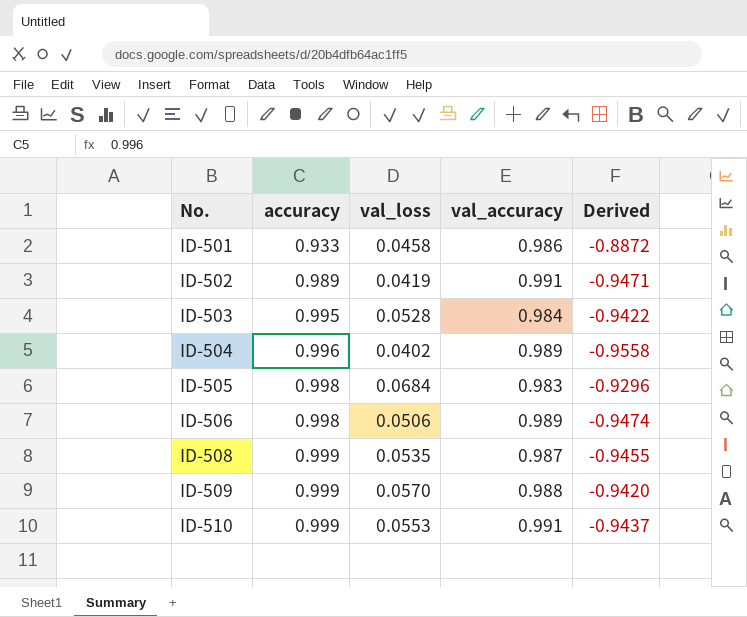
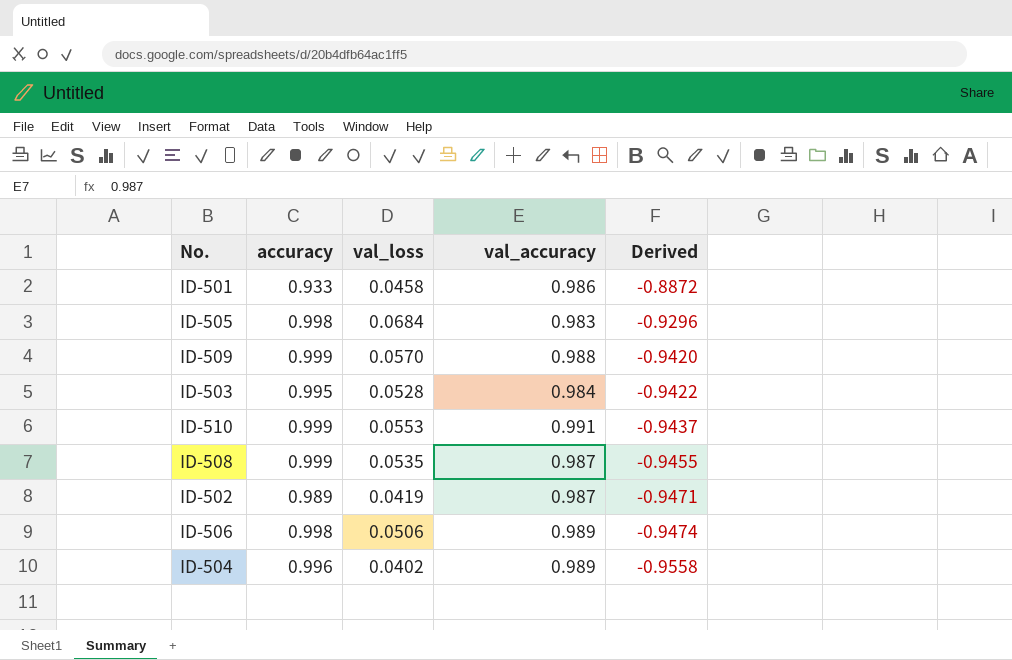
row order: No. ascending -> Derived descending
ID-502 | val_accuracy: 0.991 -> 0.987

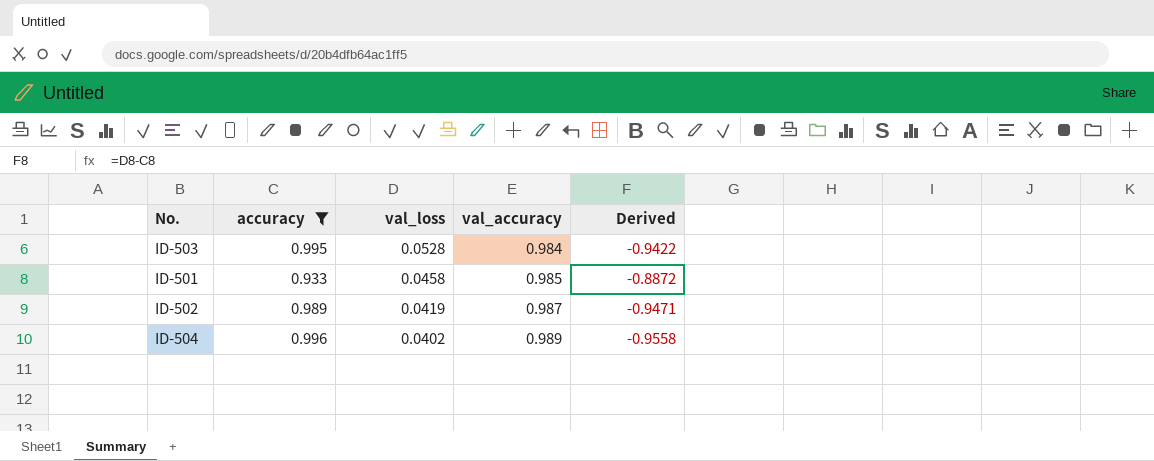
filter: none -> accuracy <= 0.996
row order: Derived descending -> val_loss descending
ID-501 | val_accuracy: 0.986 -> 0.985

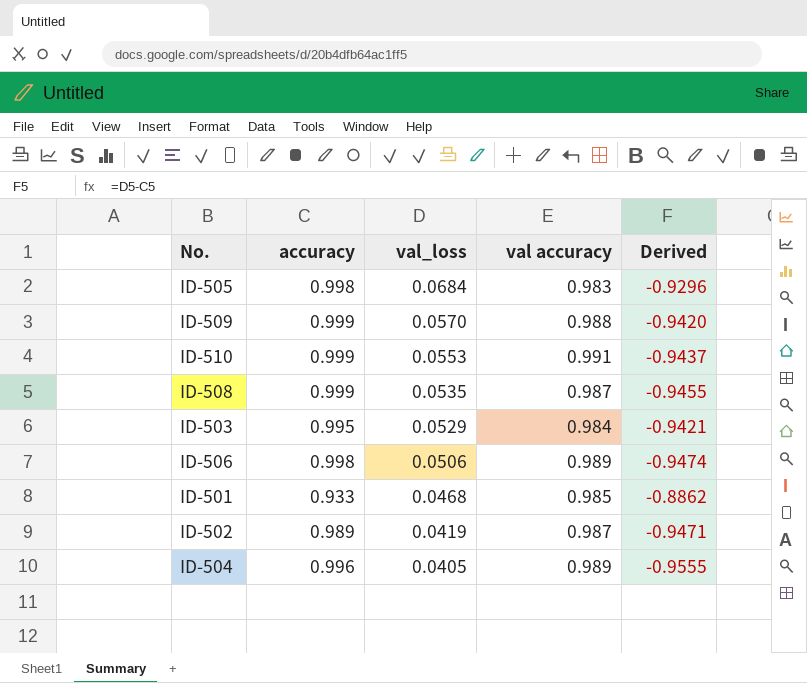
filter: accuracy <= 0.996 -> none
column name: val_accuracy -> val accuracy
ID-503 | val_loss: 0.0528 -> 0.0529
ID-503 | Derived: -0.9422 -> -0.9421
ID-501 | val_loss: 0.0458 -> 0.0468
ID-501 | Derived: -0.8872 -> -0.8862
ID-504 | val_loss: 0.0402 -> 0.0405
ID-504 | Derived: -0.9558 -> -0.9555

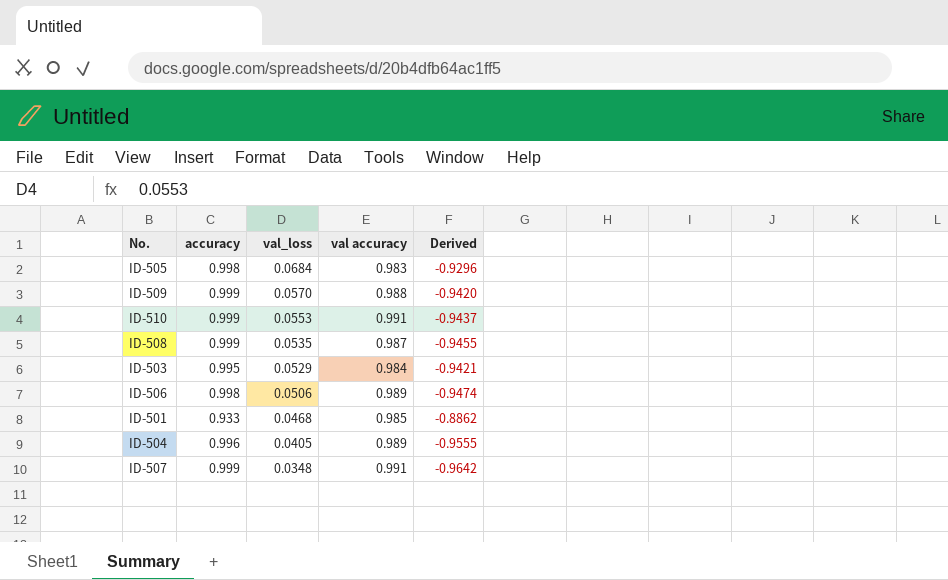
row ID-502: 0.989 | 0.0419 | 0.987 | -0.9471 -> none
row ID-507: none -> 0.999 | 0.0348 | 0.991 | -0.9642

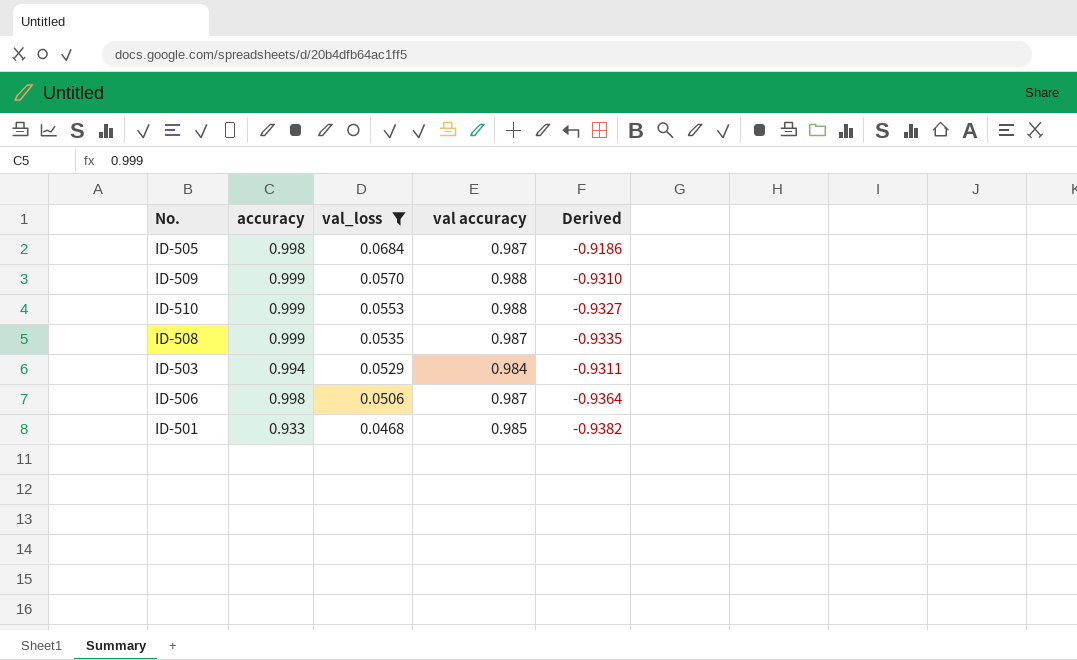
filter: none -> val_loss >= 0.0468
column Derived | formula: [val_loss] - [accuracy] -> [val_loss] - [val accuracy]
ID-505 | val accuracy: 0.983 -> 0.987
ID-510 | val accuracy: 0.991 -> 0.988
ID-503 | accuracy: 0.995 -> 0.994
ID-506 | val accuracy: 0.989 -> 0.987

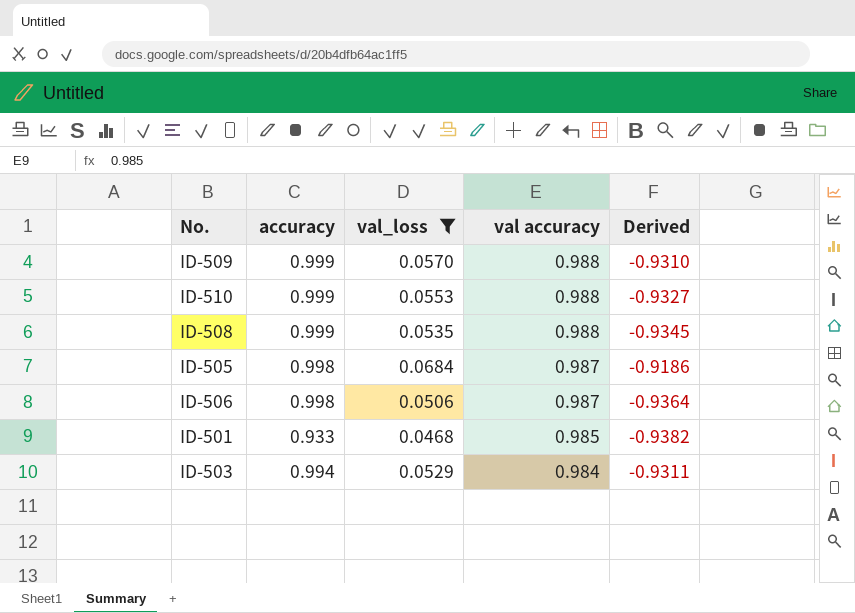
row order: val_loss descending -> val accuracy descending
ID-508 | val accuracy: 0.987 -> 0.988
ID-508 | Derived: -0.9335 -> -0.9345

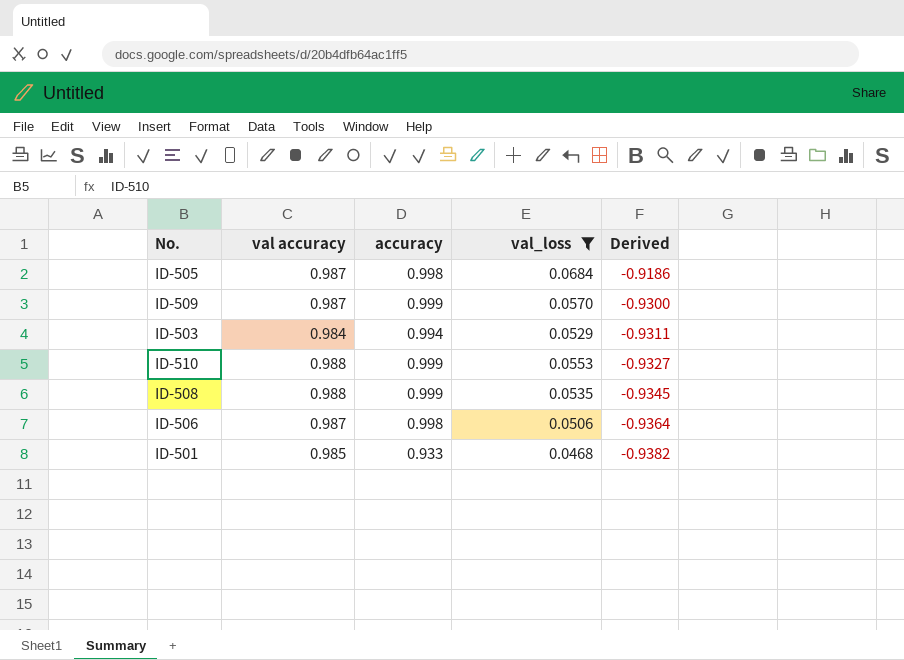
row order: val accuracy descending -> Derived descending
column val accuracy | position: 4 -> 2
ID-509 | val accuracy: 0.988 -> 0.987
ID-509 | Derived: -0.9310 -> -0.9300

